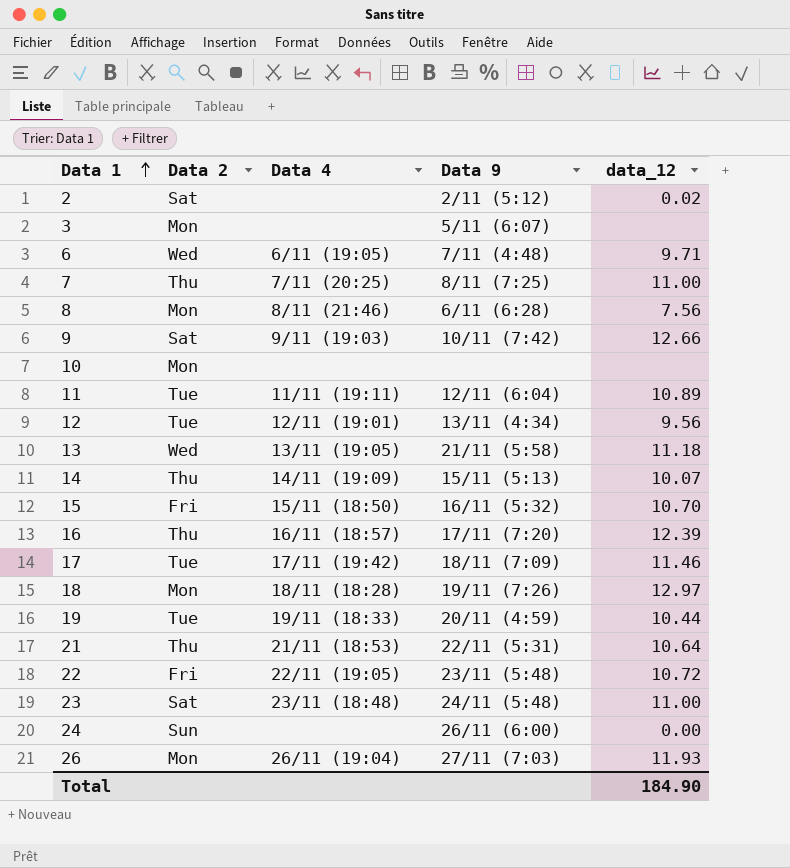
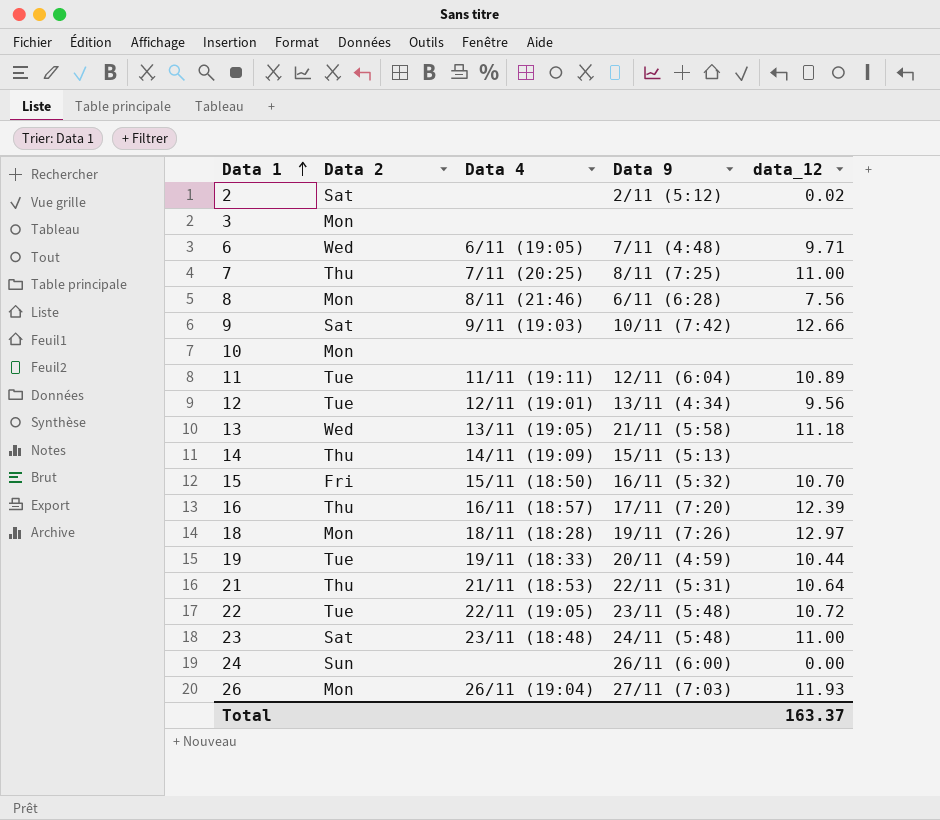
row 17: Tue | 17/11 (19:42) | 18/11 (7:09) | 11.46 -> none
3 | Data 9: 5/11 (6:07) -> none
14 | data_12: 10.07 -> none
22 | Data 2: Fri -> Tue
Total | data_12: 184.90 -> 163.37

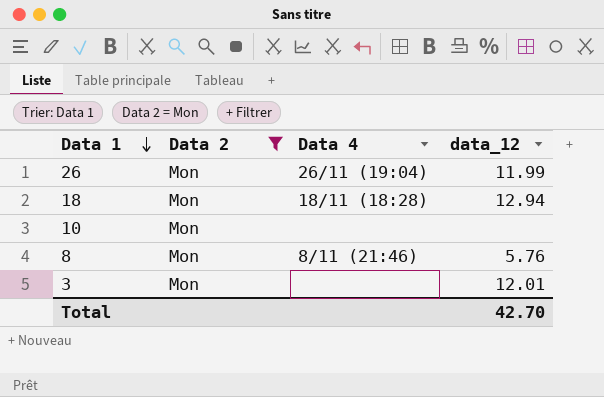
filter: none -> Data 2 = Mon
row order: Data 1 ascending -> Data 1 descending
column Data 9 | position: 4 -> none
26 | data_12: 11.93 -> 11.99
18 | data_12: 12.97 -> 12.94
8 | data_12: 7.56 -> 5.76
3 | data_12: none -> 12.01
Total | data_12: 163.37 -> 42.70

